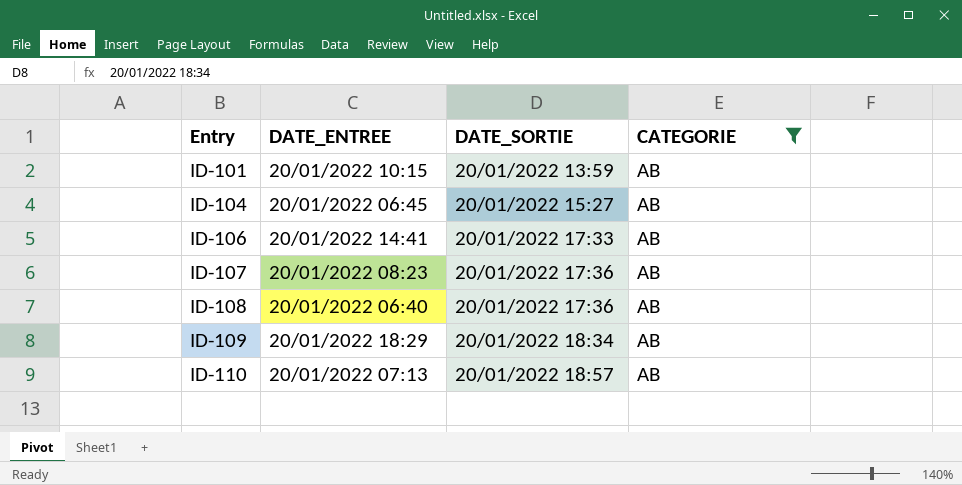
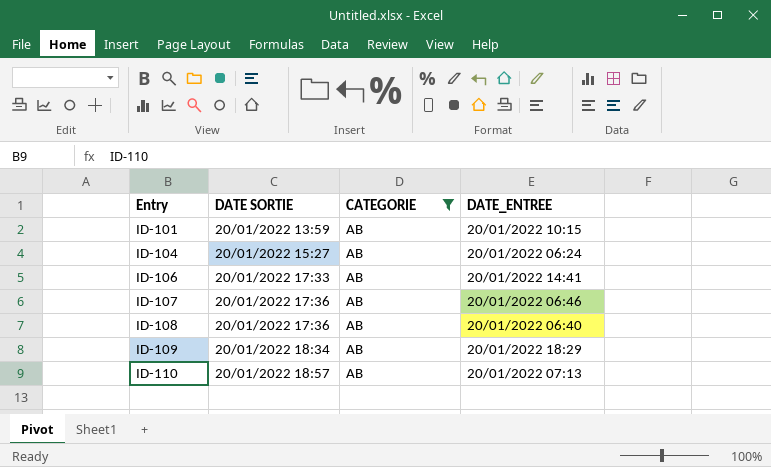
column name: DATE_SORTIE -> DATE SORTIE
column DATE_ENTREE | position: 2 -> 4
ID-104 | DATE_ENTREE: 20/01/2022 06:45 -> 20/01/2022 06:24
ID-107 | DATE_ENTREE: 20/01/2022 08:23 -> 20/01/2022 06:46

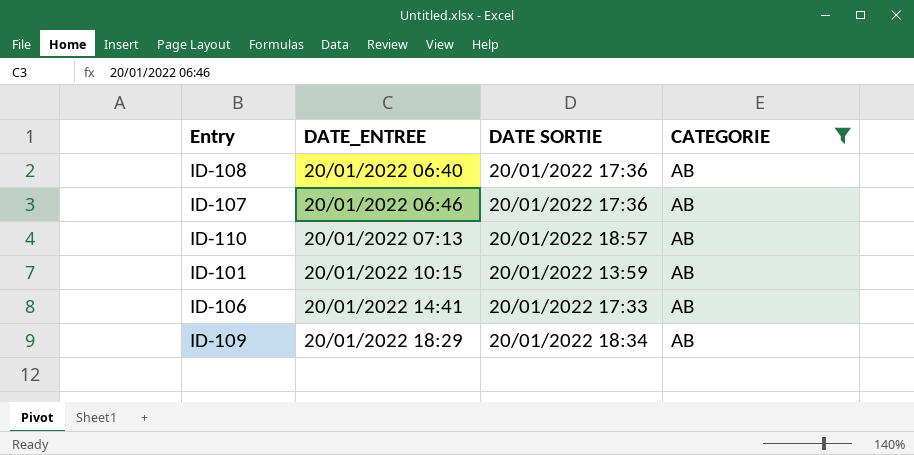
row order: Entry ascending -> DATE_ENTREE ascending
column DATE_ENTREE | position: 4 -> 2
row ID-104: 20/01/2022 15:27 | AB | 20/01/2022 06:24 -> none

